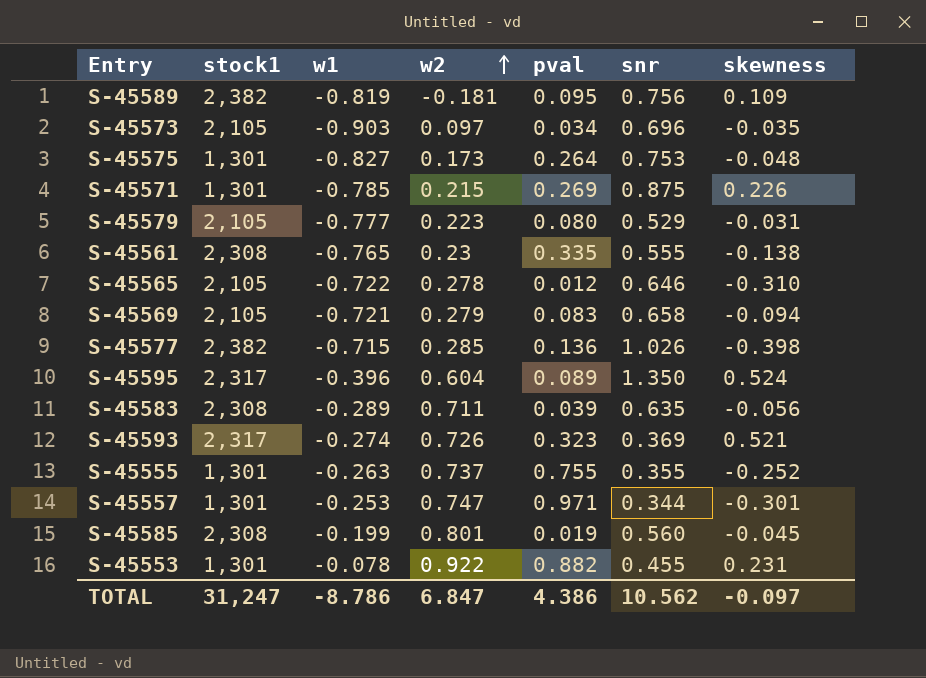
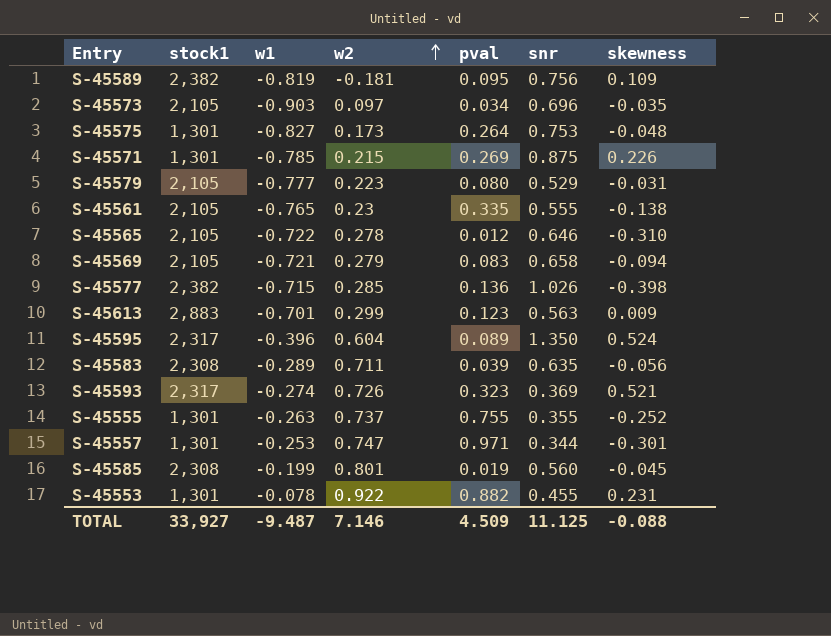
S-45561 | stock1: 2,308 -> 2,105
row S-45613: none -> 2,883 | -0.701 | 0.299 | 0.123 | 0.563 | 0.009
TOTAL | stock1: 31,247 -> 33,927
TOTAL | w1: -8.786 -> -9.487
TOTAL | w2: 6.847 -> 7.146
TOTAL | pval: 4.386 -> 4.509
TOTAL | snr: 10.562 -> 11.125
TOTAL | skewness: -0.097 -> -0.088

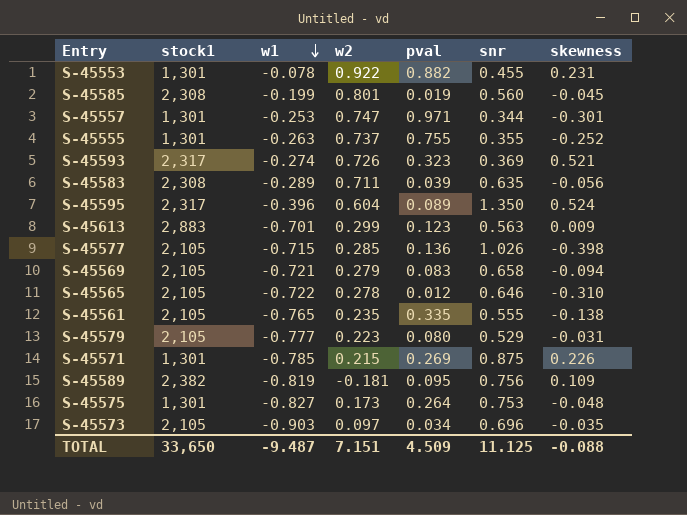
row order: w2 ascending -> w1 descending
S-45577 | stock1: 2,382 -> 2,105
S-45561 | w2: 0.23 -> 0.235
TOTAL | stock1: 33,927 -> 33,650
TOTAL | w2: 7.146 -> 7.151

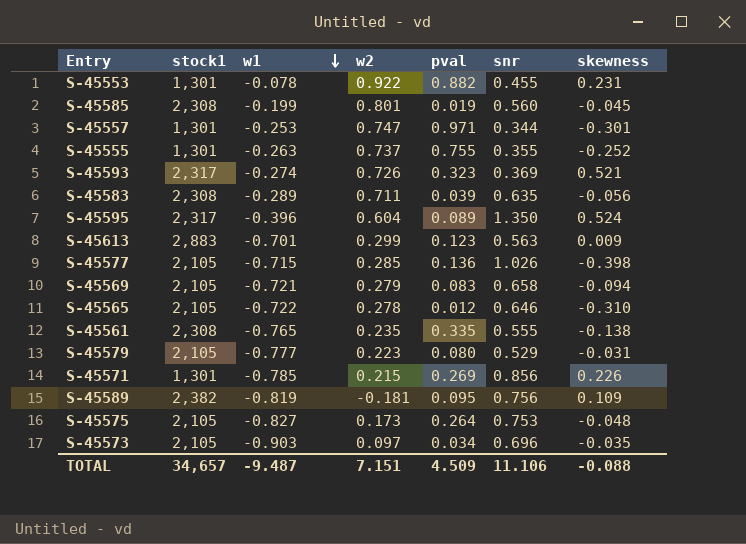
S-45561 | stock1: 2,105 -> 2,308
S-45571 | snr: 0.875 -> 0.856
S-45575 | stock1: 1,301 -> 2,105
TOTAL | stock1: 33,650 -> 34,657
TOTAL | snr: 11.125 -> 11.106

